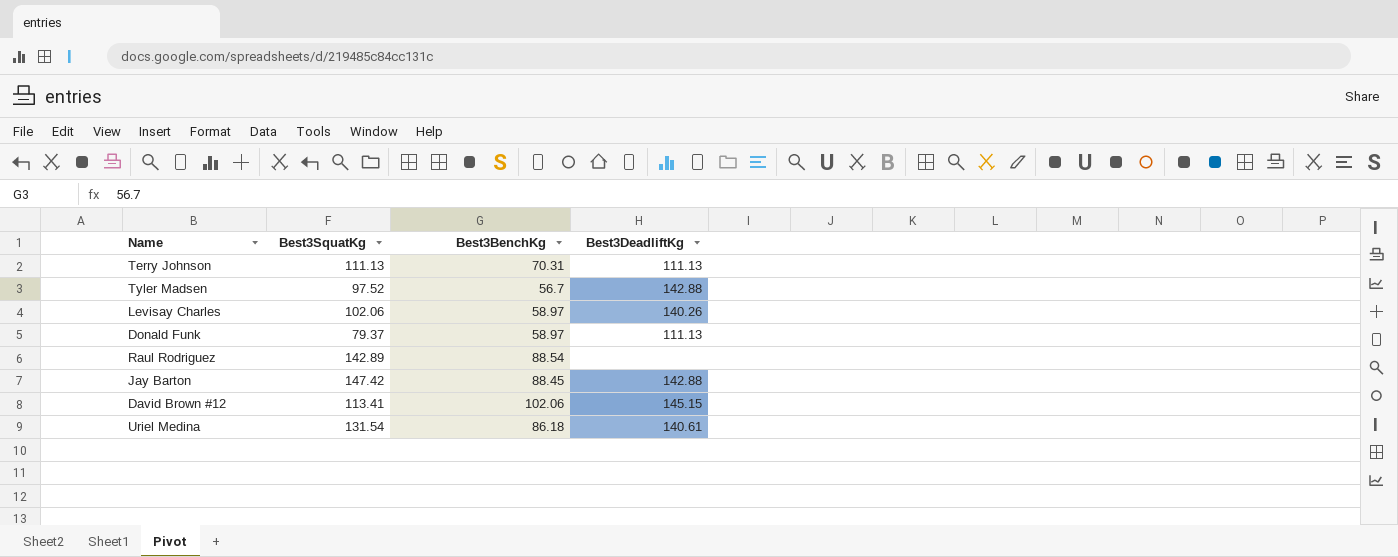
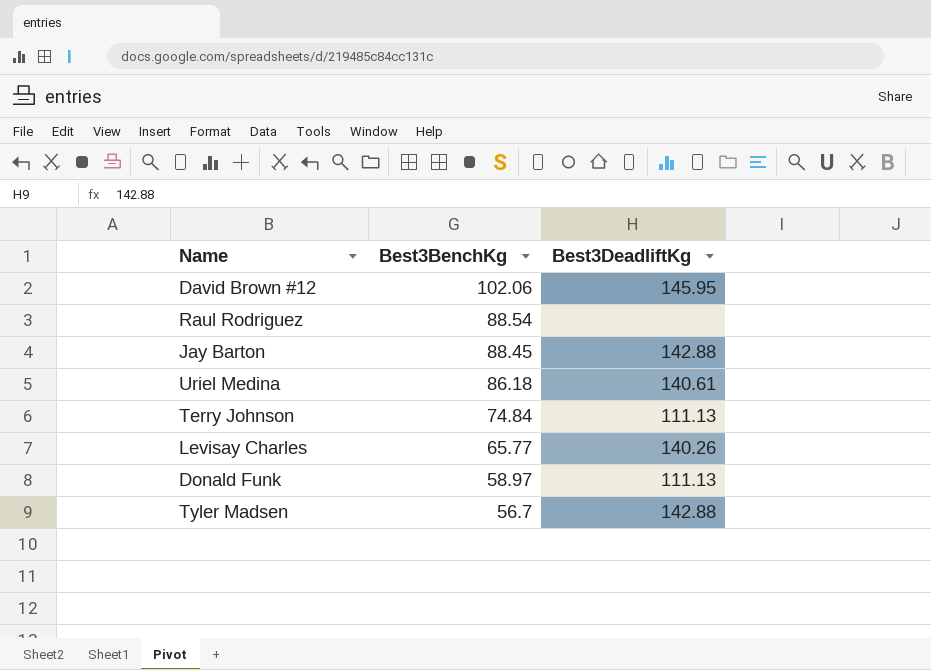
row order: none -> Best3BenchKg descending
column Best3SquatKg | position: 2 -> none
David Brown #12 | Best3DeadliftKg: 145.15 -> 145.95
Terry Johnson | Best3BenchKg: 70.31 -> 74.84
Levisay Charles | Best3BenchKg: 58.97 -> 65.77

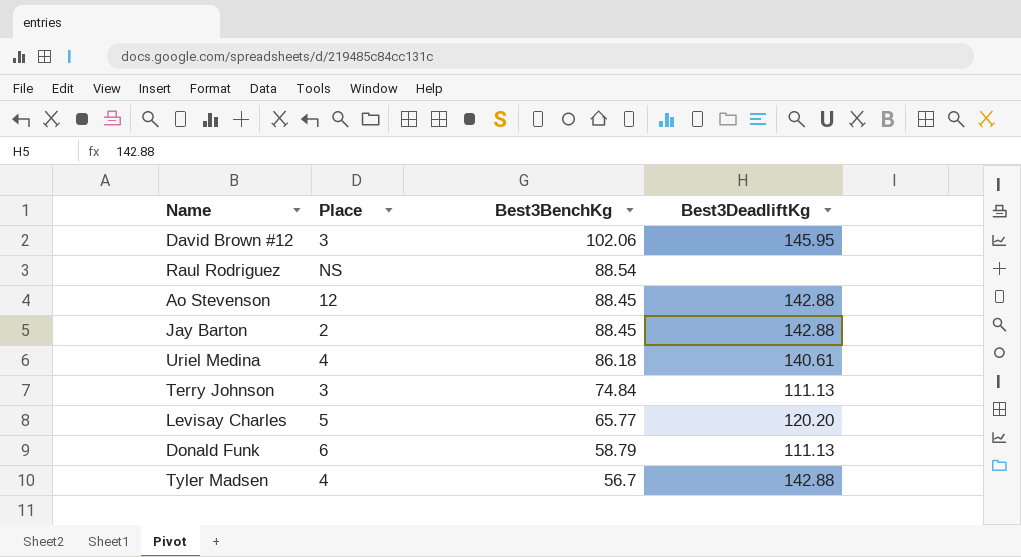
column Place | position: none -> 2
row Ao Stevenson: none -> 12 | 88.45 | 142.88
Levisay Charles | Best3DeadliftKg: 140.26 -> 120.20
Donald Funk | Best3BenchKg: 58.97 -> 58.79

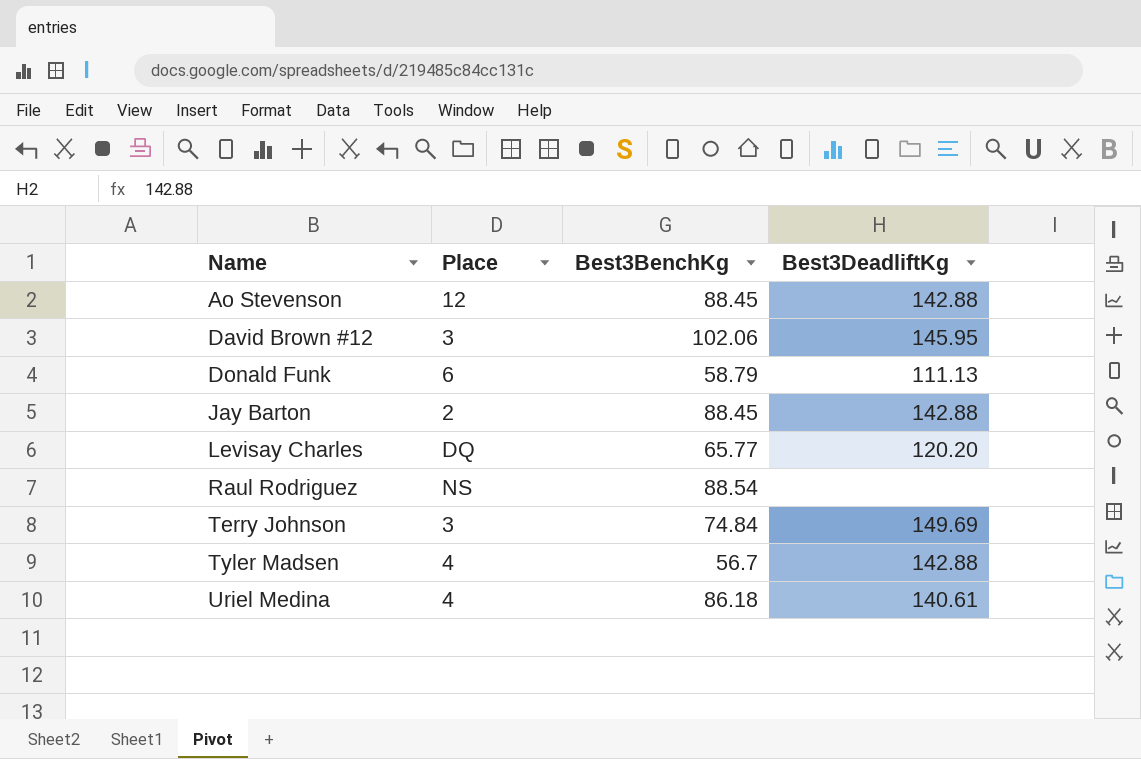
row order: Best3BenchKg descending -> Name ascending
Levisay Charles | Place: 5 -> DQ
Terry Johnson | Best3DeadliftKg: 111.13 -> 149.69

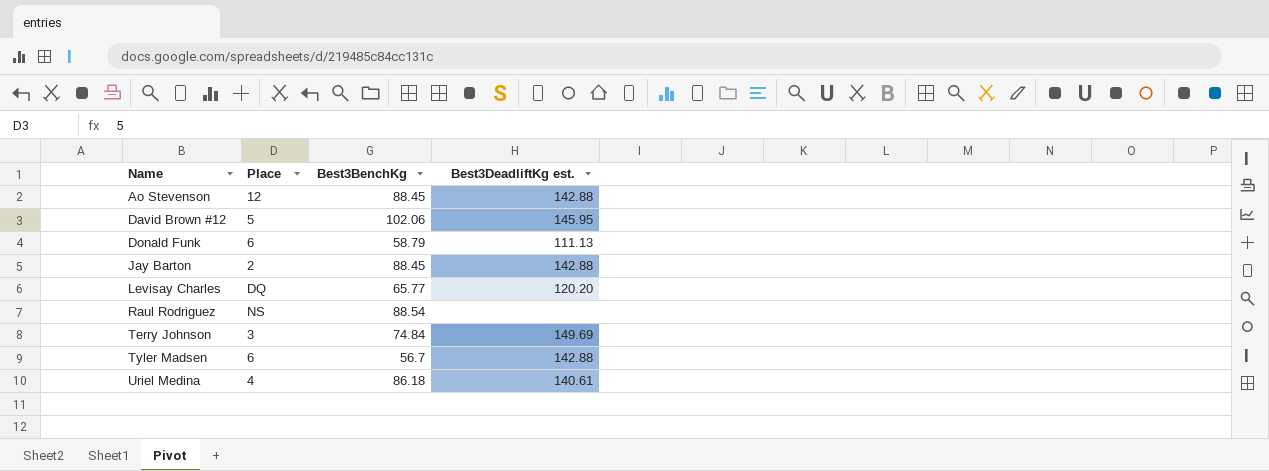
column name: Best3DeadliftKg -> Best3DeadliftKg est.
David Brown #12 | Place: 3 -> 5
Tyler Madsen | Place: 4 -> 6

